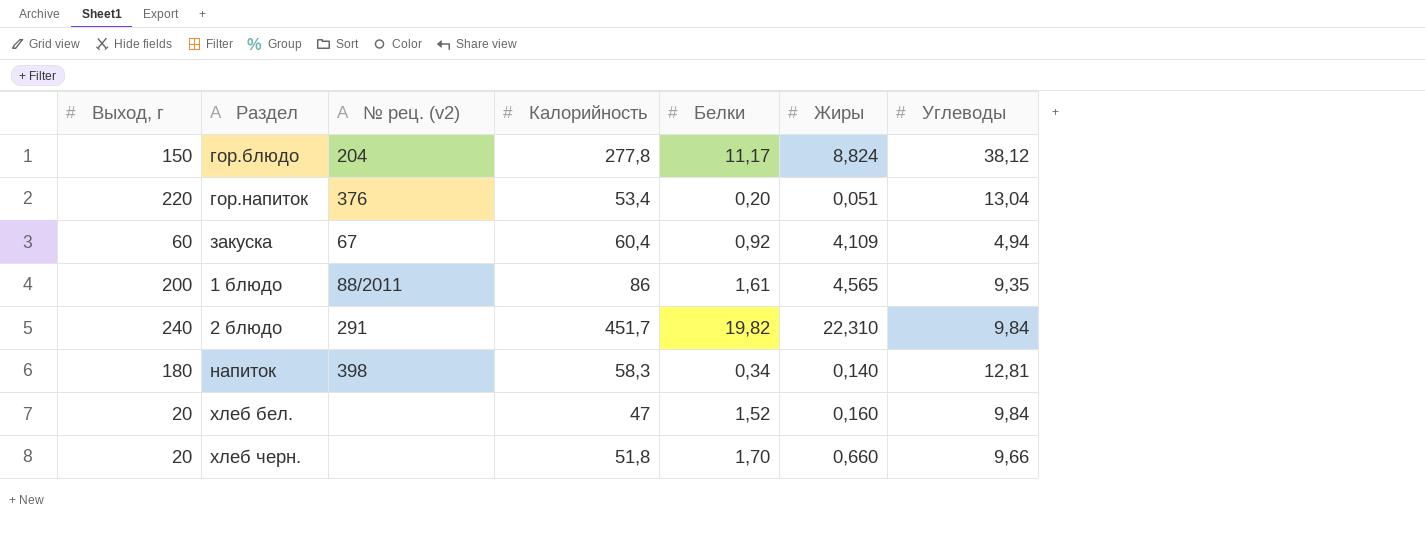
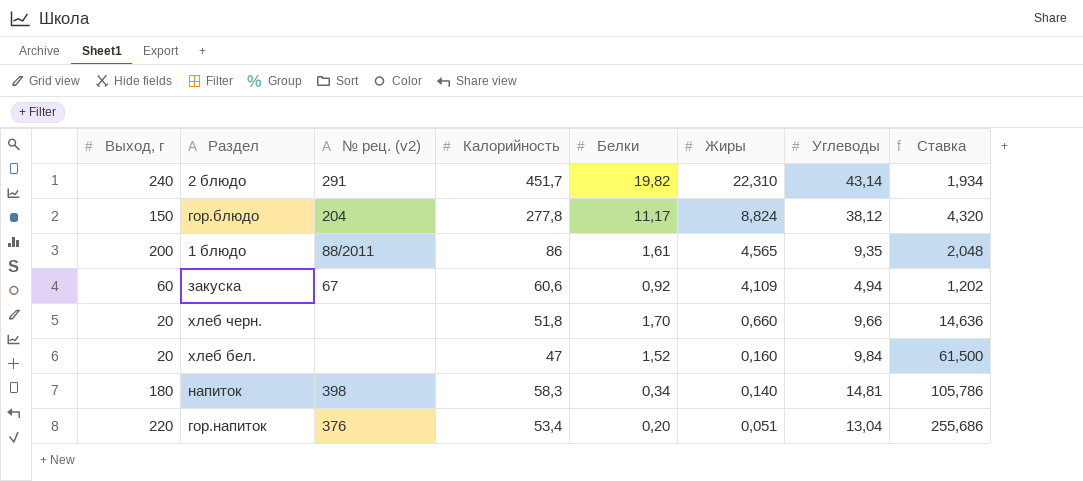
row order: none -> Жиры descending
column Ставка | formula: none -> [Углеводы] / [Жиры]
2 блюдо | Углеводы: 9,84 -> 43,14
закуска | Калорийность: 60,4 -> 60,6
напиток | Углеводы: 12,81 -> 14,81

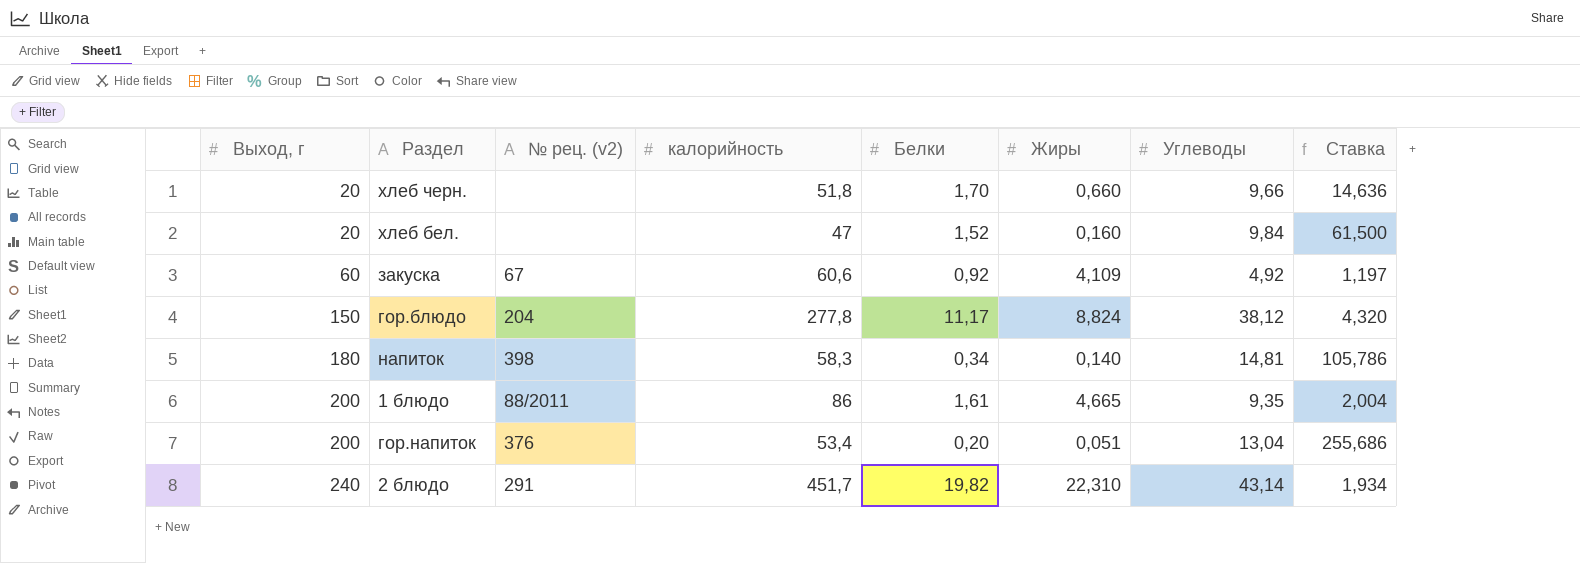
row order: Жиры descending -> Выход, г ascending
column name: Калорийность -> калорийность
закуска | Углеводы: 4,94 -> 4,92
закуска | Ставка: 1,202 -> 1,197
1 блюдо | Жиры: 4,565 -> 4,665
1 блюдо | Ставка: 2,048 -> 2,004
гор.напиток | Выход, г: 220 -> 200

